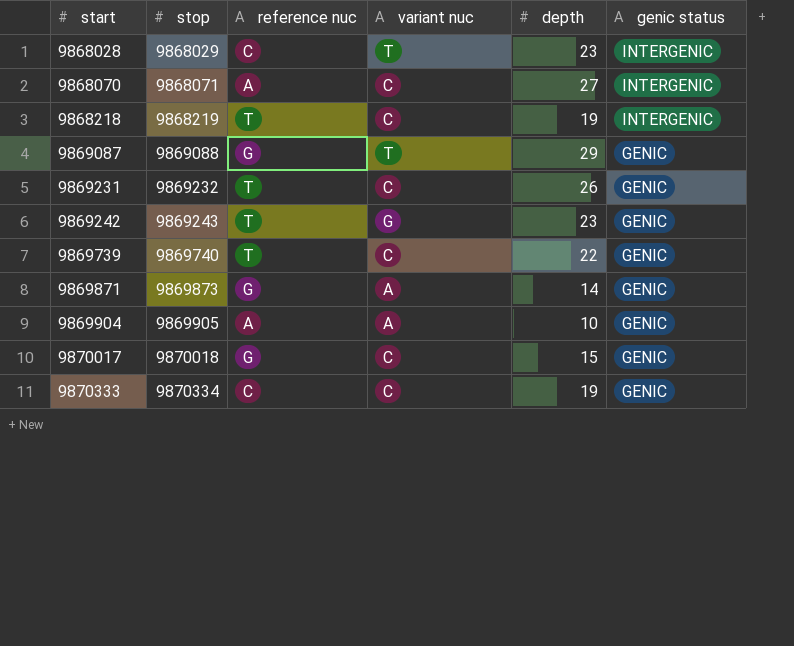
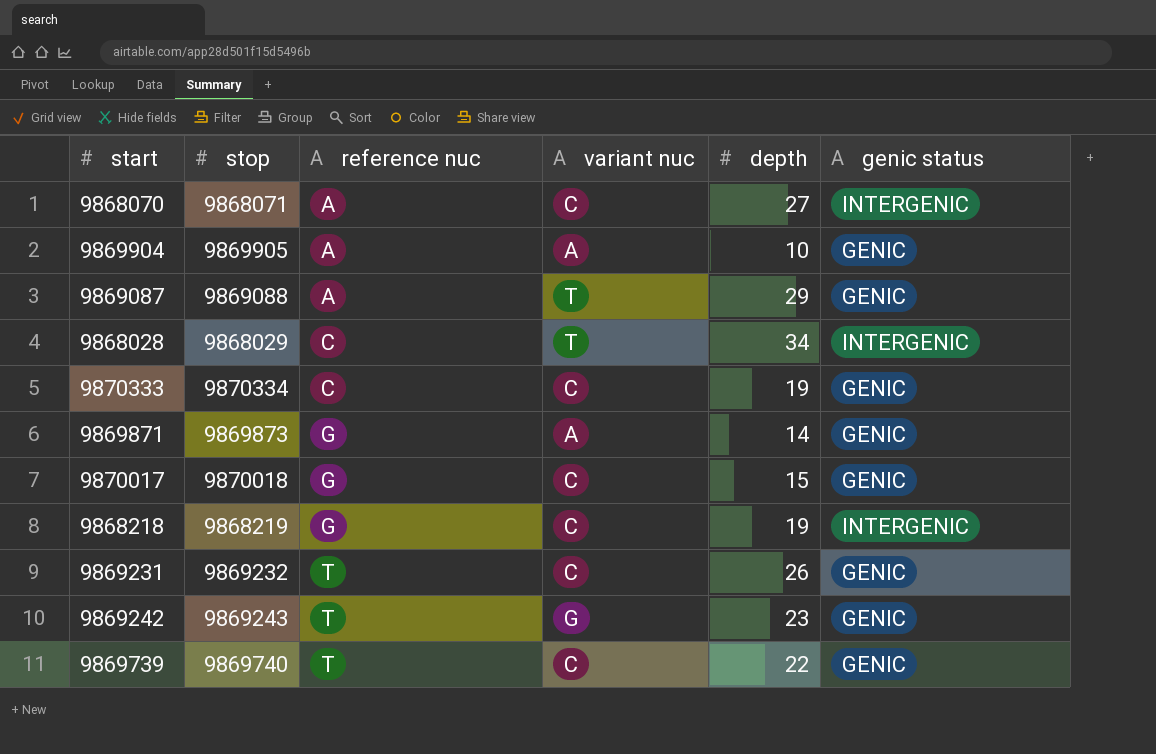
row order: start ascending -> reference nuc ascending
9869087 | reference nuc: G -> A
9868028 | depth: 23 -> 34
9868218 | reference nuc: T -> G

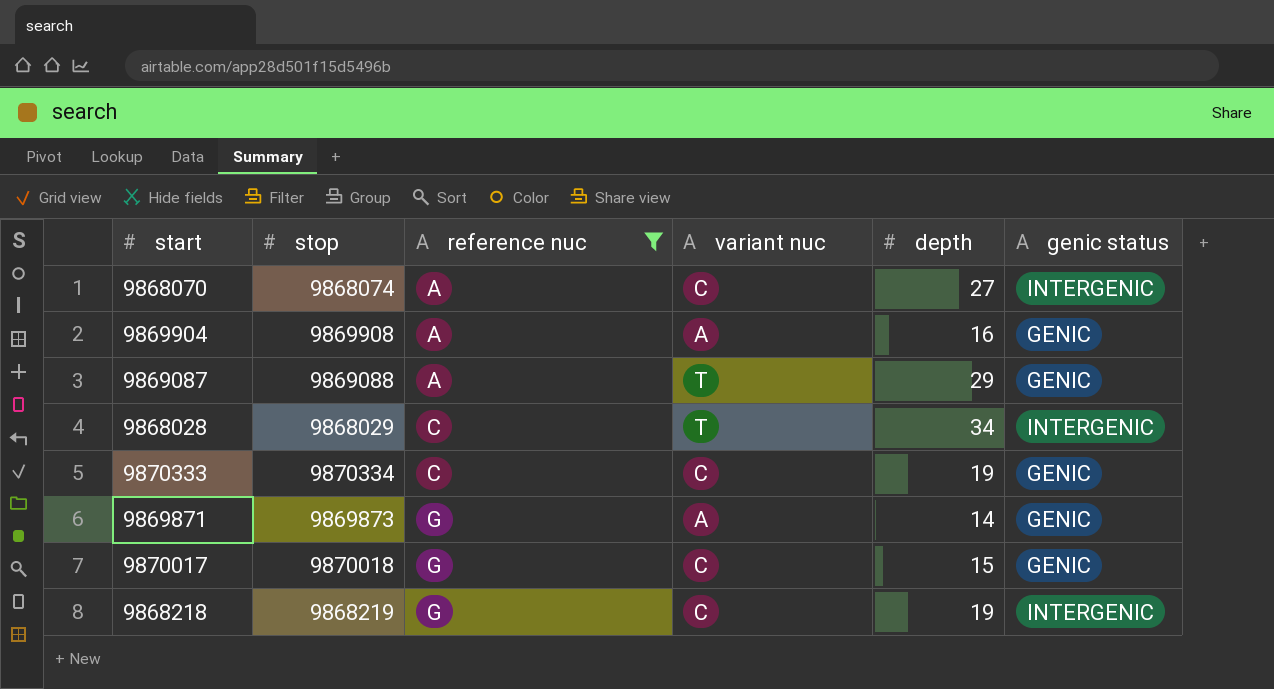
filter: none -> reference nuc != T
9868070 | stop: 9868071 -> 9868074
9869904 | stop: 9869905 -> 9869908
9869904 | depth: 10 -> 16

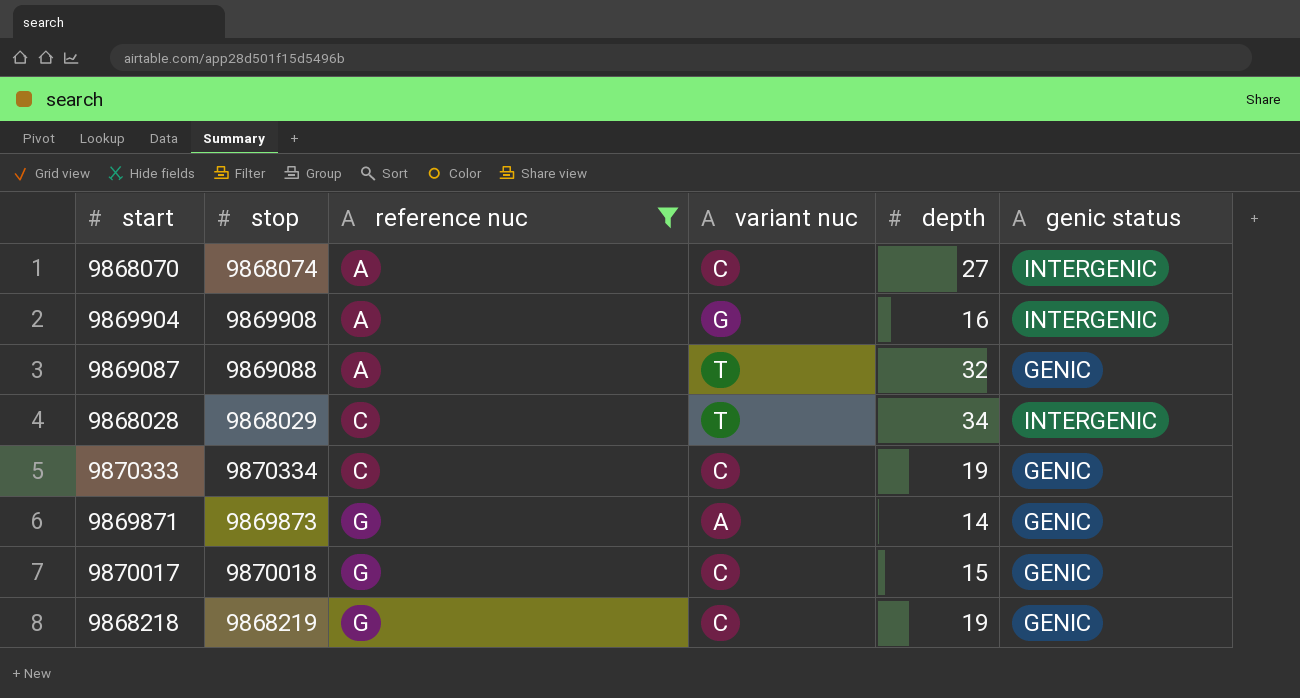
9869904 | variant nuc: A -> G
9869904 | genic status: GENIC -> INTERGENIC
9869087 | depth: 29 -> 32
9868218 | genic status: INTERGENIC -> GENIC

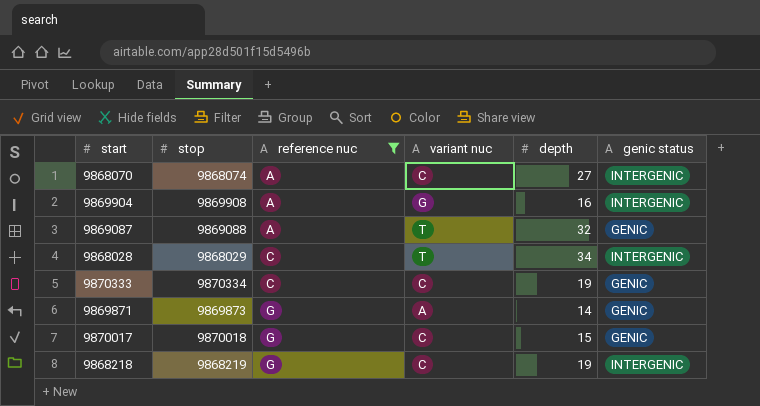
9868218 | genic status: GENIC -> INTERGENIC

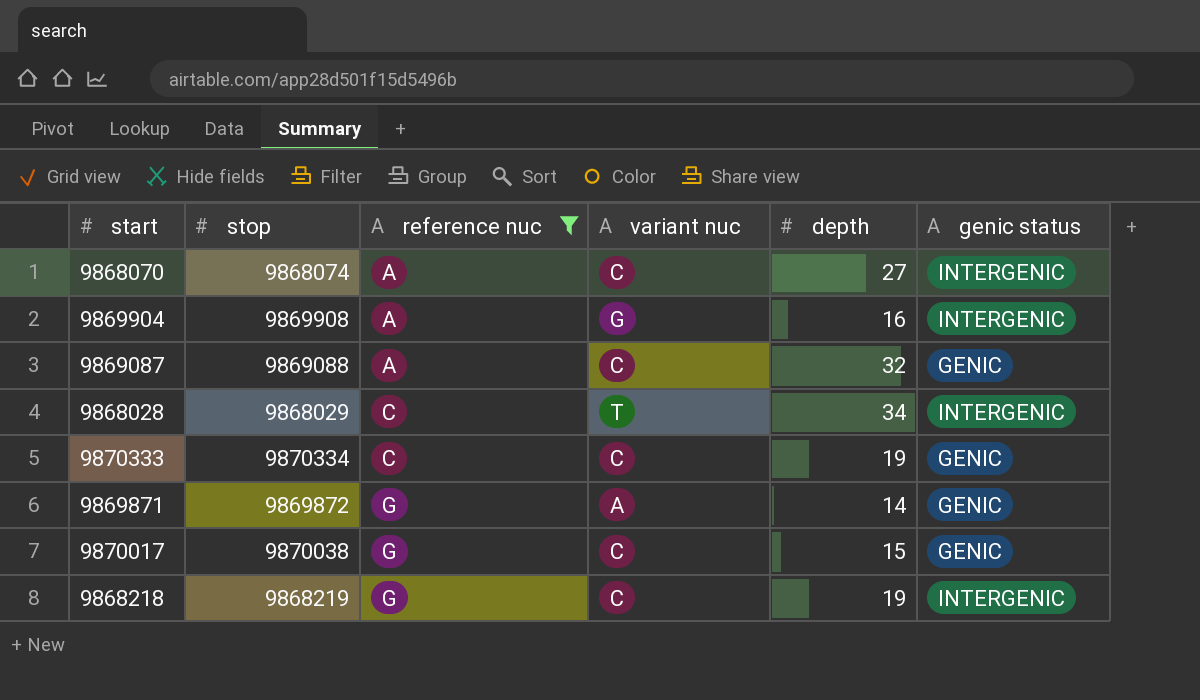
9869087 | variant nuc: T -> C
9869871 | stop: 9869873 -> 9869872
9870017 | stop: 9870018 -> 9870038

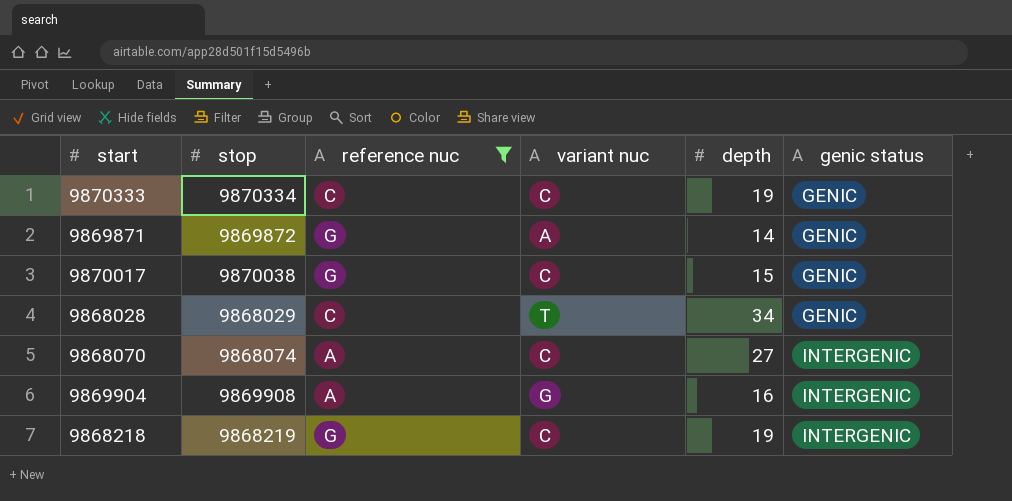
row order: reference nuc ascending -> genic status ascending
row 9869087: 9869088 | A | C | 32 | GENIC -> none
9868028 | genic status: INTERGENIC -> GENIC

